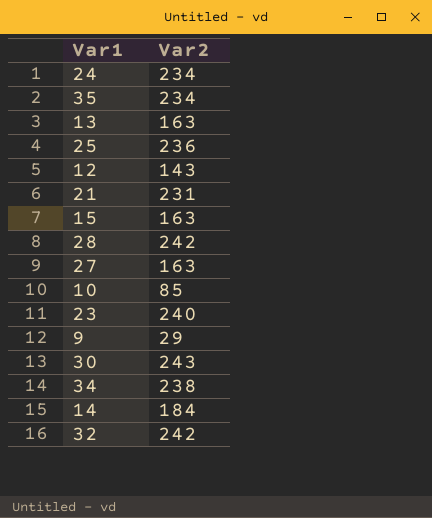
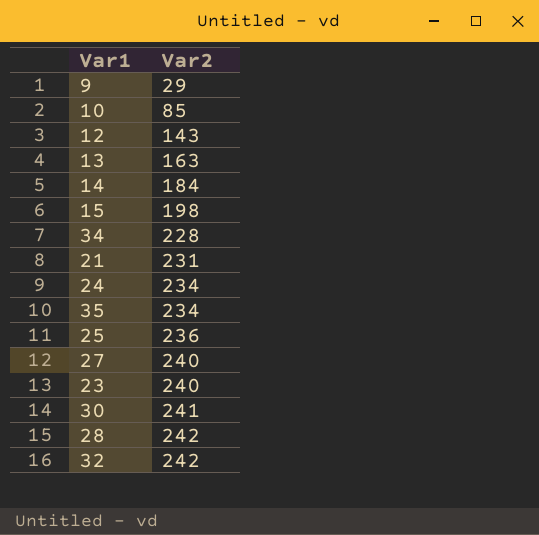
row order: none -> Var2 ascending
15 | Var2: 163 -> 198
34 | Var2: 238 -> 228
27 | Var2: 163 -> 240
30 | Var2: 243 -> 241

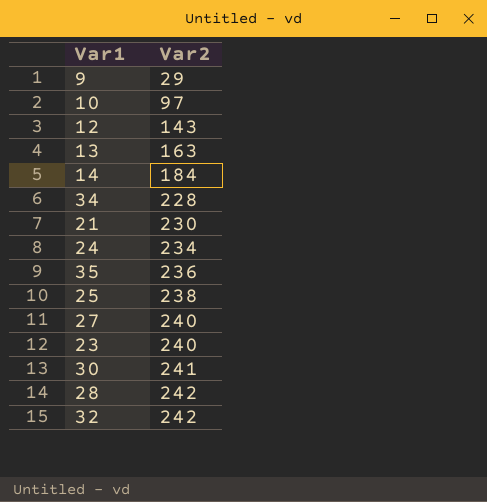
row 15: 198 -> none
10 | Var2: 85 -> 97
21 | Var2: 231 -> 230
35 | Var2: 234 -> 236
25 | Var2: 236 -> 238

